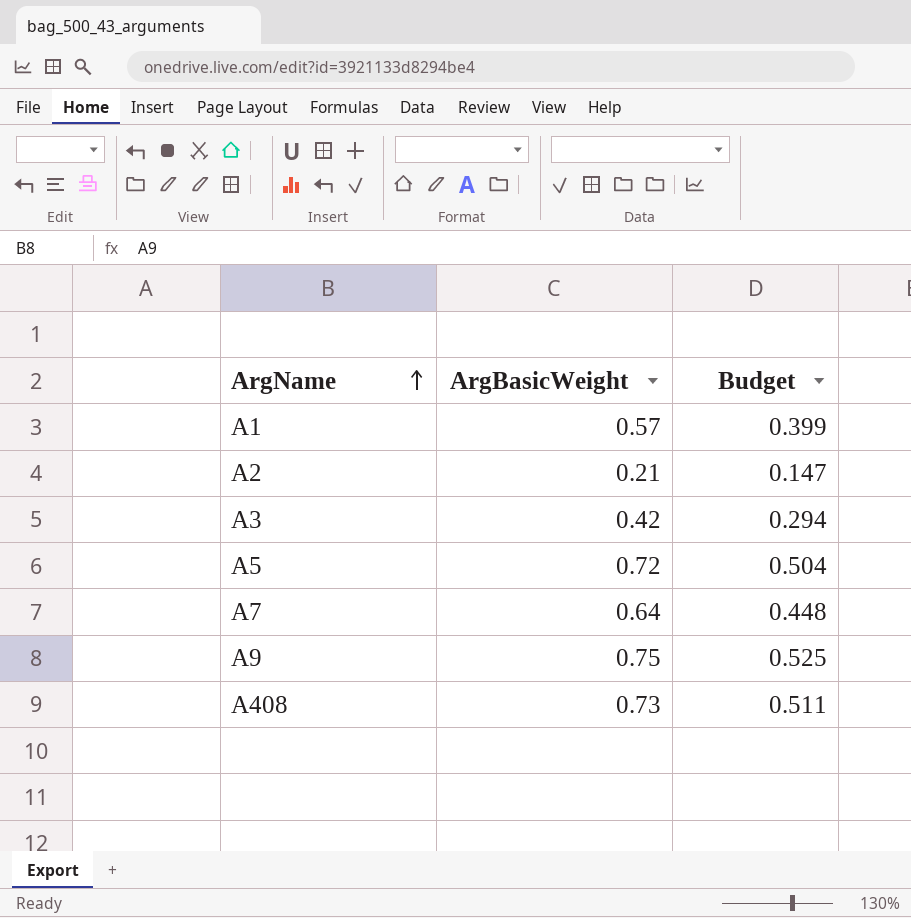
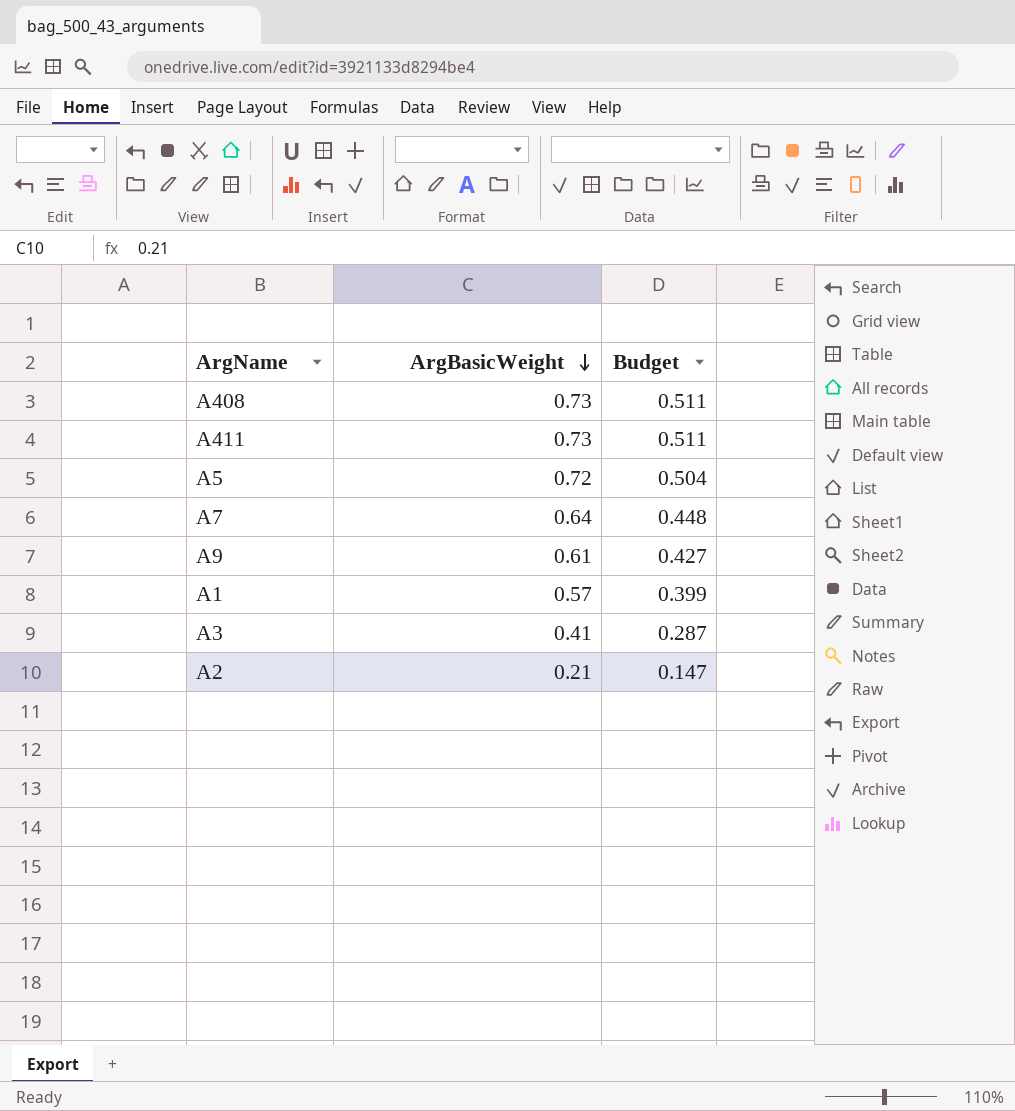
row order: ArgName ascending -> ArgBasicWeight descending
row A411: none -> 0.73 | 0.511
A9 | ArgBasicWeight: 0.75 -> 0.61
A9 | Budget: 0.525 -> 0.427
A3 | ArgBasicWeight: 0.42 -> 0.41
A3 | Budget: 0.294 -> 0.287

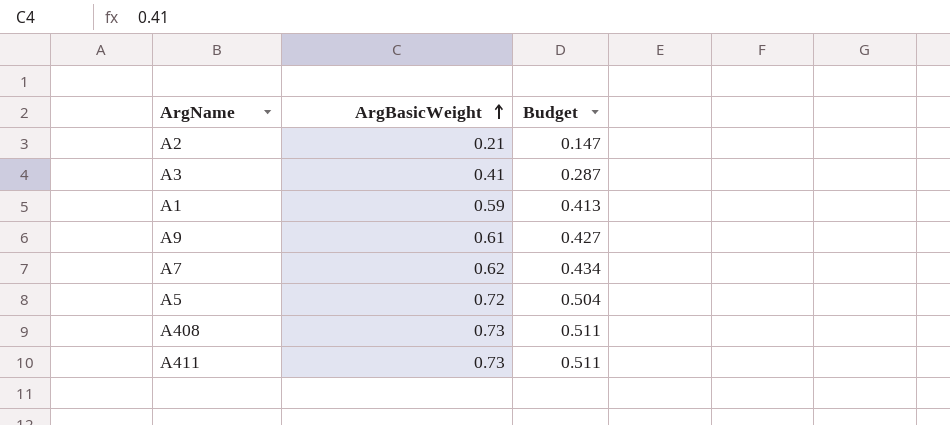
row order: ArgBasicWeight descending -> ArgBasicWeight ascending
A1 | ArgBasicWeight: 0.57 -> 0.59
A1 | Budget: 0.399 -> 0.413
A7 | ArgBasicWeight: 0.64 -> 0.62
A7 | Budget: 0.448 -> 0.434

